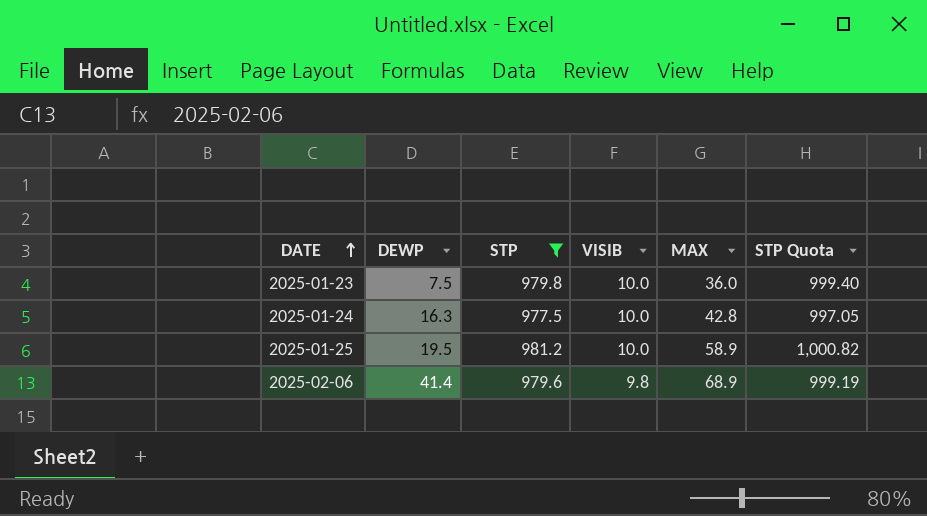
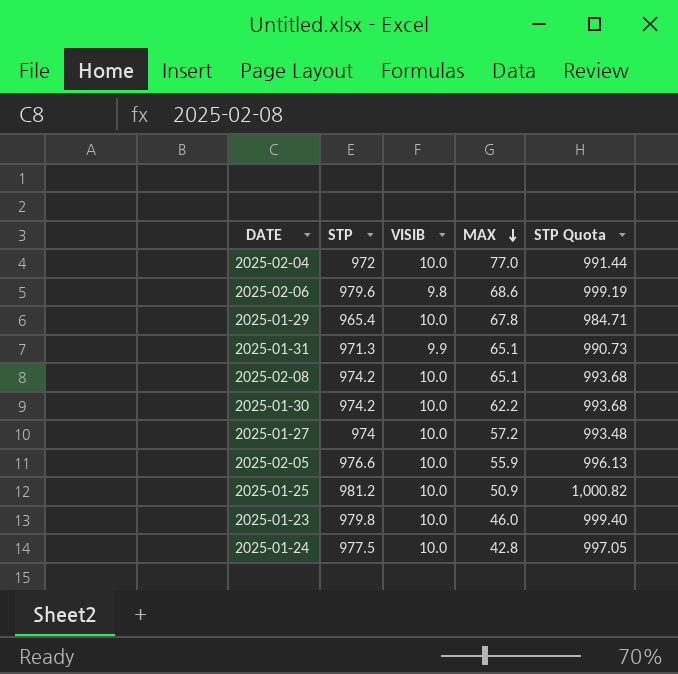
filter: STP >= 977.5 -> none
row order: DATE ascending -> MAX descending
column DEWP | position: 2 -> none
2025-02-06 | MAX: 68.9 -> 68.6
2025-01-25 | MAX: 58.9 -> 50.9
2025-01-23 | MAX: 36.0 -> 46.0

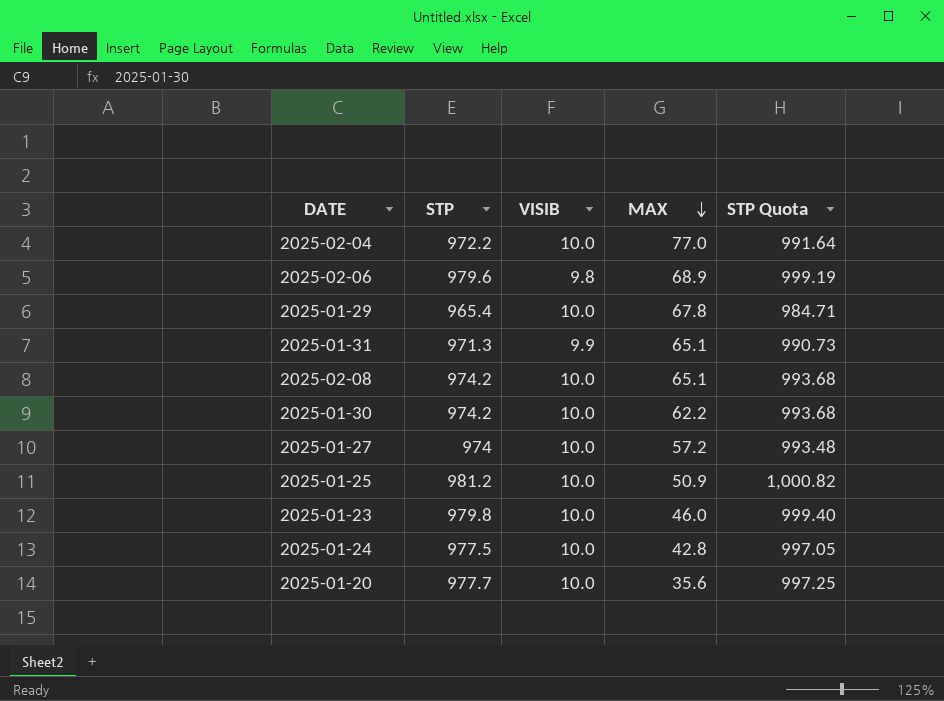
row 2025-02-05: 976.6 | 10.0 | 55.9 | 996.13 -> none
2025-02-04 | STP: 972 -> 972.2
2025-02-04 | STP Quota: 991.44 -> 991.64
2025-02-06 | MAX: 68.6 -> 68.9
row 2025-01-20: none -> 977.7 | 10.0 | 35.6 | 997.25

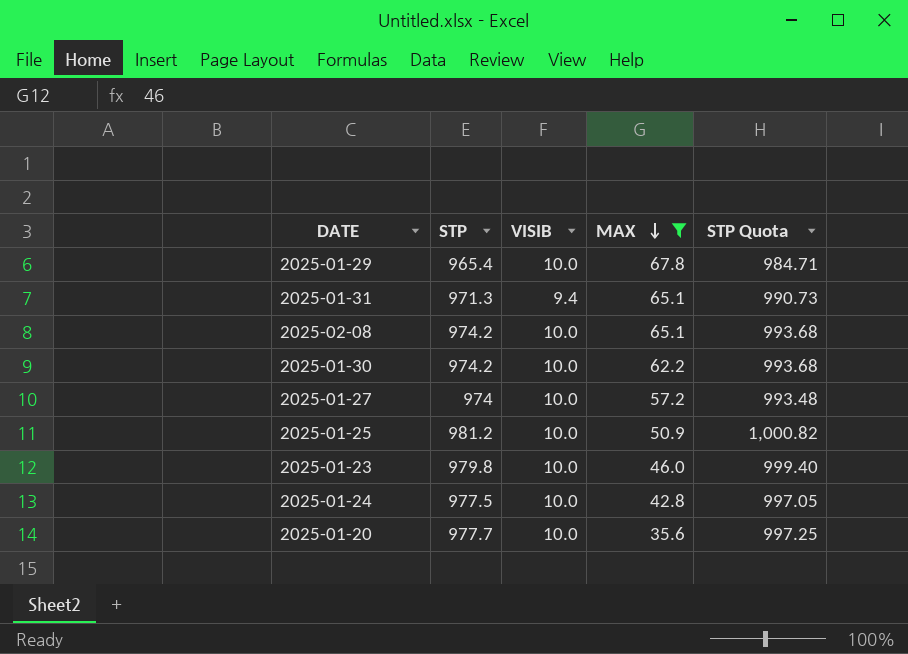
filter: none -> MAX <= 67.8
2025-01-31 | VISIB: 9.9 -> 9.4

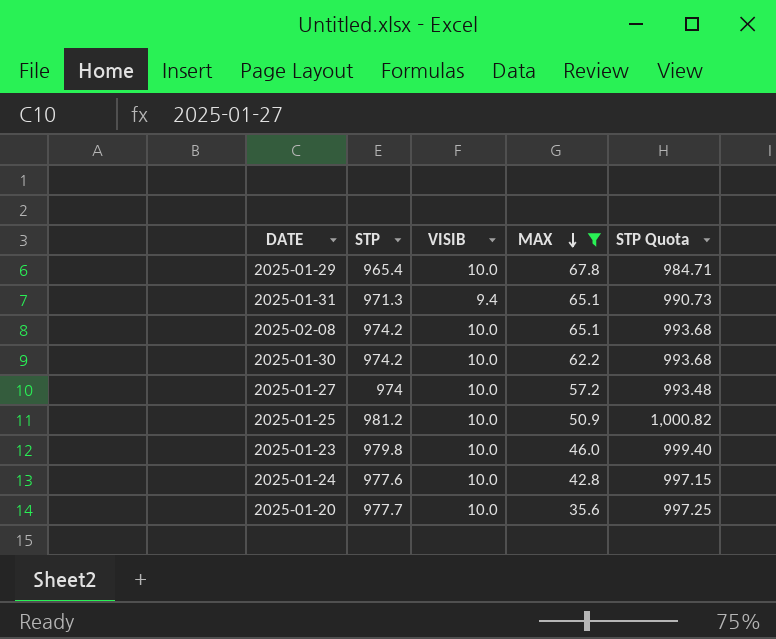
2025-01-24 | STP: 977.5 -> 977.6
2025-01-24 | STP Quota: 997.05 -> 997.15

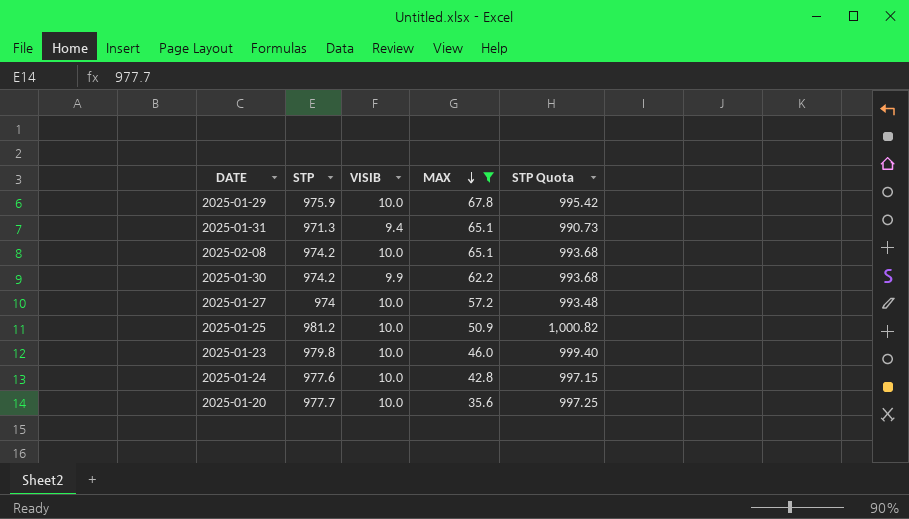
2025-01-29 | STP: 965.4 -> 975.9
2025-01-29 | STP Quota: 984.71 -> 995.42
2025-01-30 | VISIB: 10.0 -> 9.9

